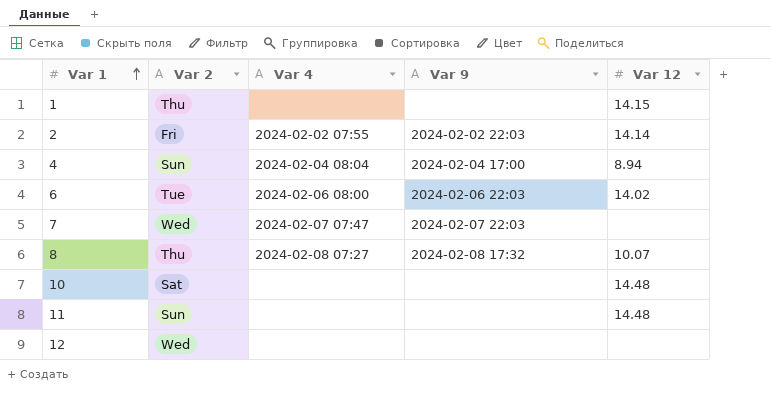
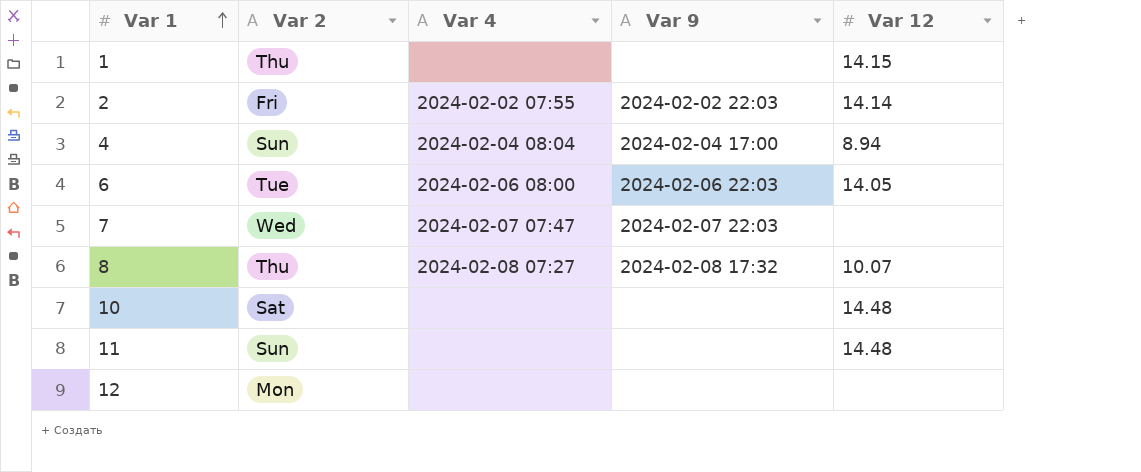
6 | Var 12: 14.02 -> 14.05
12 | Var 2: Wed -> Mon

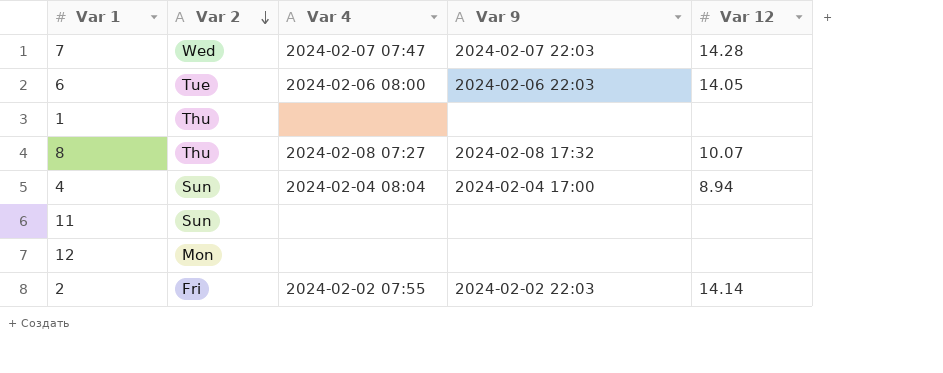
row order: Var 1 ascending -> Var 2 descending
row 10: Sat | none | none | 14.48 -> none
7 | Var 12: none -> 14.28
1 | Var 12: 14.15 -> none
11 | Var 12: 14.48 -> none

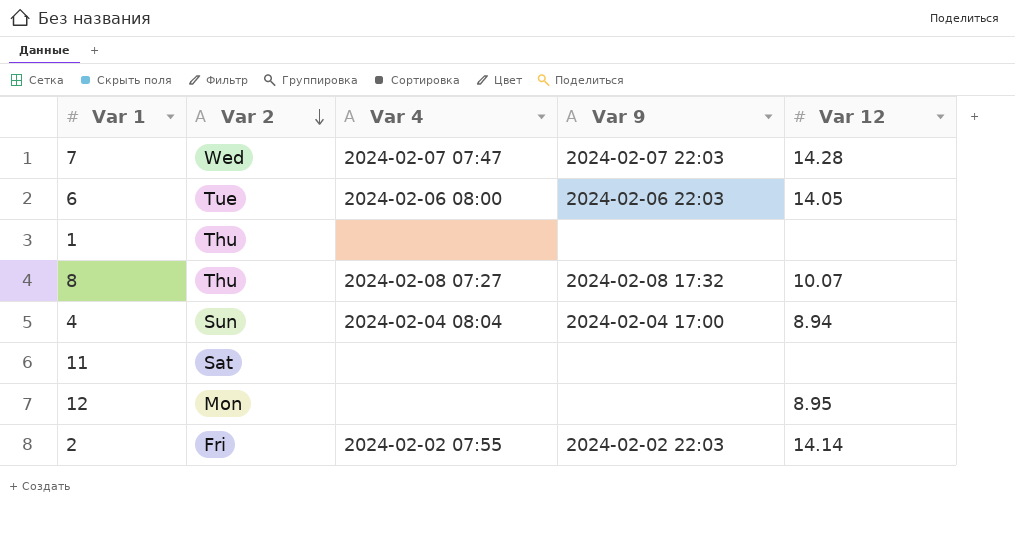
11 | Var 2: Sun -> Sat
12 | Var 12: none -> 8.95

